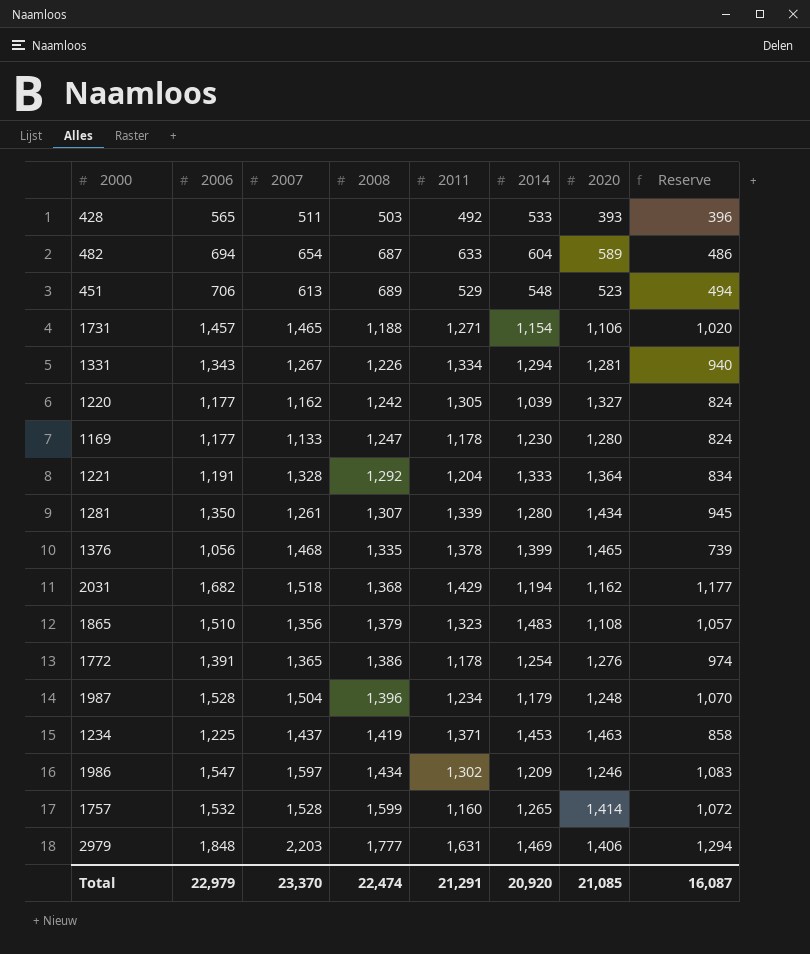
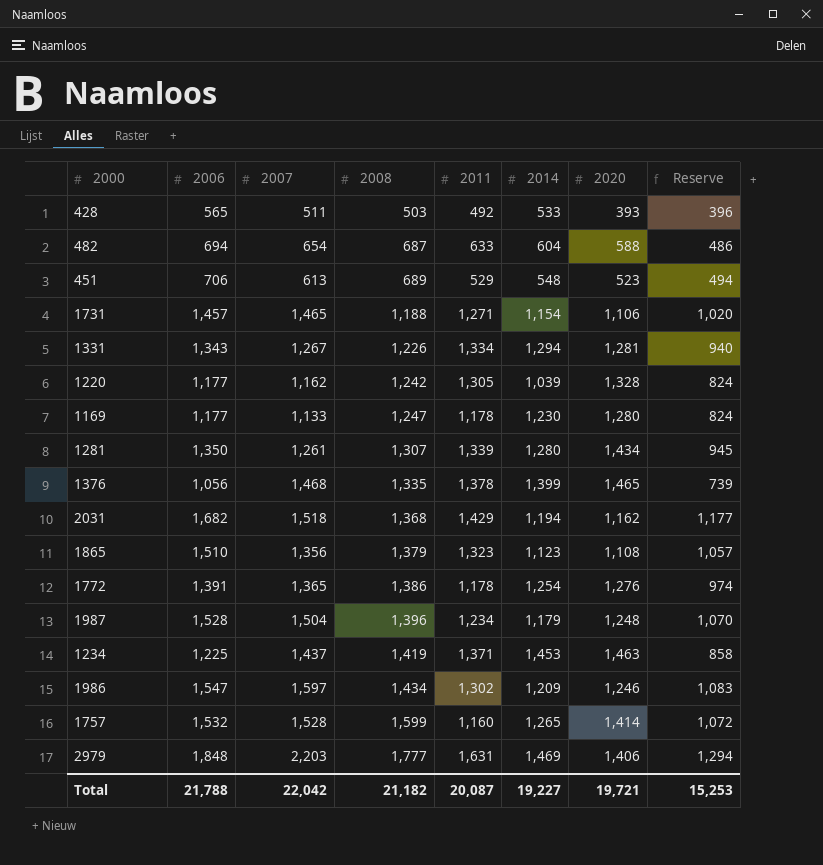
row 1221: 1,191 | 1,328 | 1,292 | 1,204 | 1,333 | 1,364 | 834 -> none
482 | 2020: 589 -> 588
1220 | 2020: 1,327 -> 1,328
1865 | 2014: 1,483 -> 1,123
Total | 2006: 22,979 -> 21,788
Total | 2007: 23,370 -> 22,042
Total | 2008: 22,474 -> 21,182
Total | 2011: 21,291 -> 20,087
Total | 2014: 20,920 -> 19,227
Total | 2020: 21,085 -> 19,721
Total | Reserve: 16,087 -> 15,253

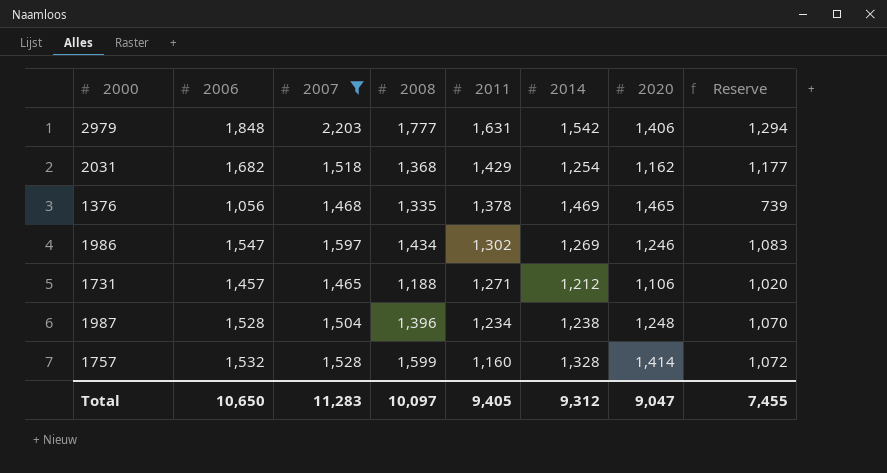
filter: none -> 2007 >= 1,465
row order: 2008 ascending -> 2011 descending
2979 | 2014: 1,469 -> 1,542
2031 | 2014: 1,194 -> 1,254
1376 | 2014: 1,399 -> 1,469
1986 | 2014: 1,209 -> 1,269
1731 | 2014: 1,154 -> 1,212
1987 | 2014: 1,179 -> 1,238
1757 | 2014: 1,265 -> 1,328
Total | 2006: 21,788 -> 10,650
Total | 2007: 22,042 -> 11,283
Total | 2008: 21,182 -> 10,097
Total | 2011: 20,087 -> 9,405
Total | 2014: 19,227 -> 9,312
Total | 2020: 19,721 -> 9,047
Total | Reserve: 15,253 -> 7,455

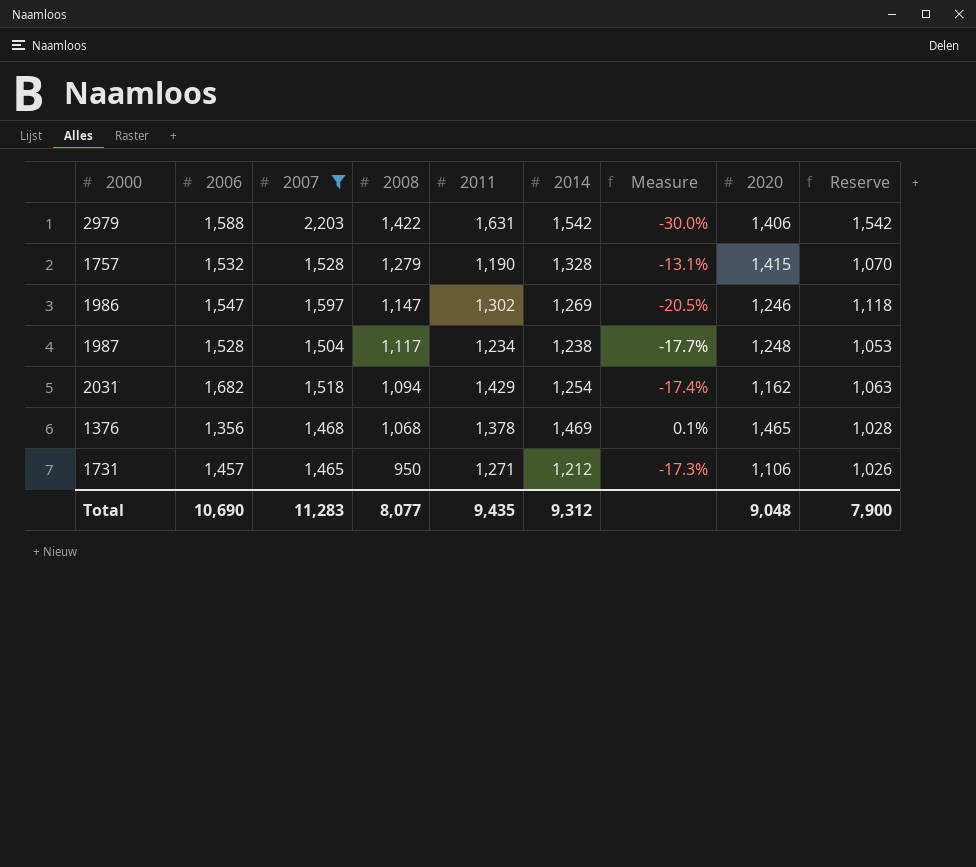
row order: 2011 descending -> 2008 descending
column Measure | formula: none -> ([2014] - [2007]) / [2007]
column Reserve | formula: [2006] * 0.7 -> [2007] * 0.7
2979 | 2006: 1,848 -> 1,588
2979 | 2008: 1,777 -> 1,422
1757 | 2008: 1,599 -> 1,279
1757 | 2011: 1,160 -> 1,190
1757 | 2020: 1,414 -> 1,415
1986 | 2008: 1,434 -> 1,147
1987 | 2008: 1,396 -> 1,117
2031 | 2008: 1,368 -> 1,094
1376 | 2006: 1,056 -> 1,356
1376 | 2008: 1,335 -> 1,068
1731 | 2008: 1,188 -> 950
Total | 2006: 10,650 -> 10,690
Total | 2008: 10,097 -> 8,077
Total | 2011: 9,405 -> 9,435
Total | 2020: 9,047 -> 9,048
Total | Reserve: 7,455 -> 7,900

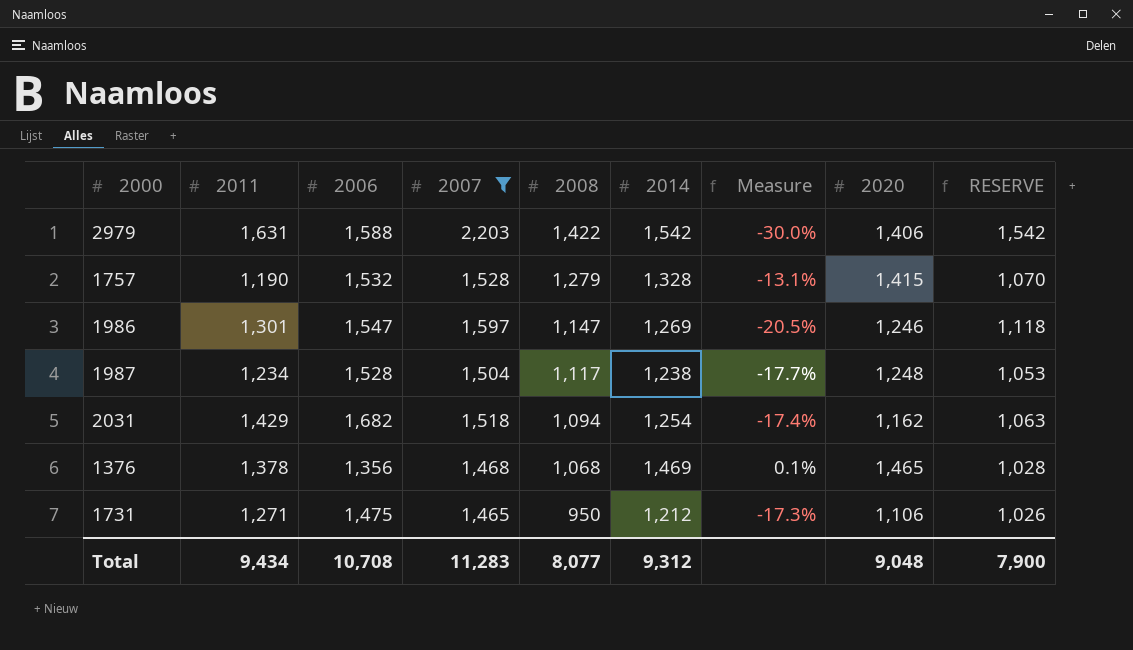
column 2011 | position: 5 -> 2
column name: Reserve -> RESERVE
1986 | 2011: 1,302 -> 1,301
1731 | 2006: 1,457 -> 1,475
Total | 2011: 9,435 -> 9,434
Total | 2006: 10,690 -> 10,708

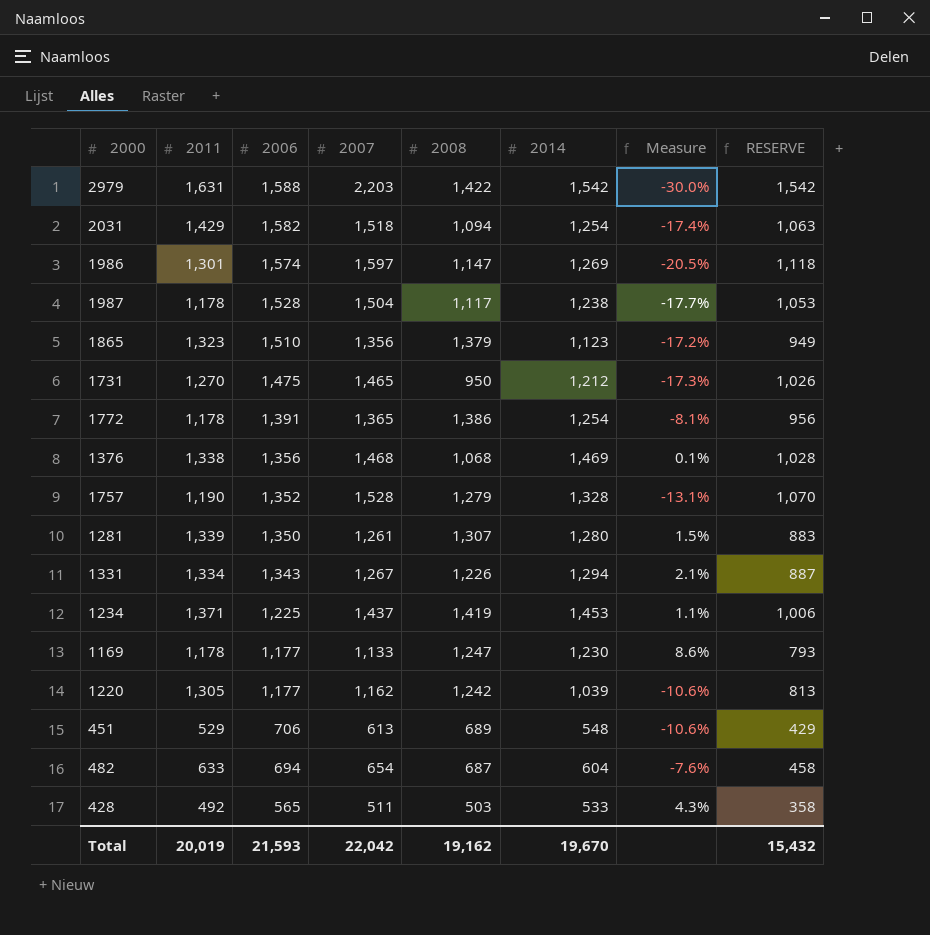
filter: 2007 >= 1,465 -> none
row order: 2008 descending -> 2006 descending
column 2020 | position: 8 -> none
2031 | 2006: 1,682 -> 1,582
1986 | 2006: 1,547 -> 1,574
1987 | 2011: 1,234 -> 1,178
1731 | 2011: 1,271 -> 1,270
1376 | 2011: 1,378 -> 1,338
1757 | 2006: 1,532 -> 1,352
Total | 2011: 9,434 -> 20,019
Total | 2006: 10,708 -> 21,593
Total | 2007: 11,283 -> 22,042
Total | 2008: 8,077 -> 19,162
Total | 2014: 9,312 -> 19,670
Total | RESERVE: 7,900 -> 15,432

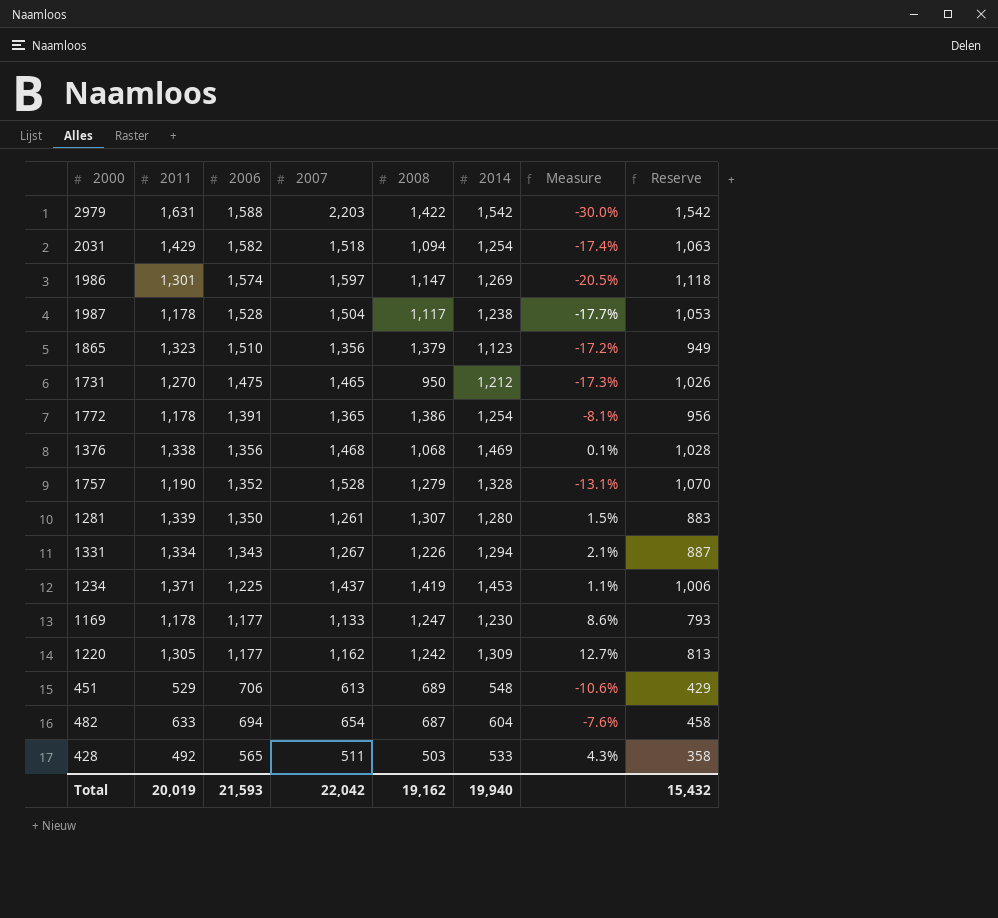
column name: RESERVE -> Reserve
1220 | 2014: 1,039 -> 1,309
1220 | Measure: -10.6% -> 12.7%
Total | 2014: 19,670 -> 19,940

